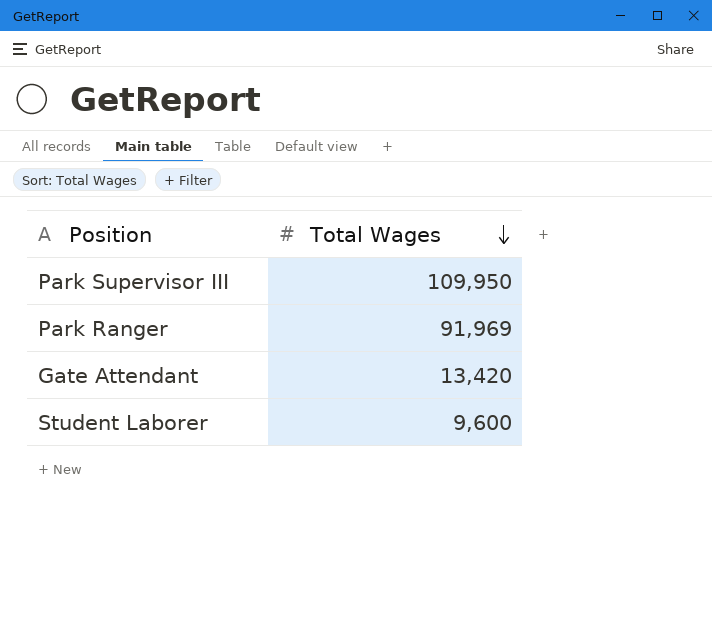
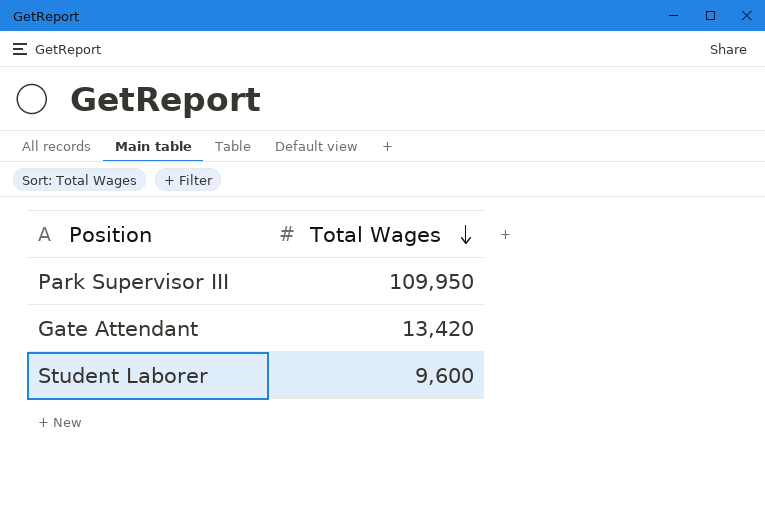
row Park Ranger: 91,969 -> none

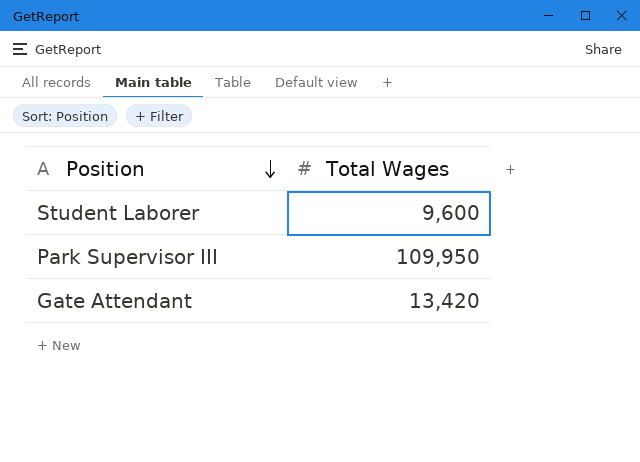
row order: Total Wages descending -> Position descending

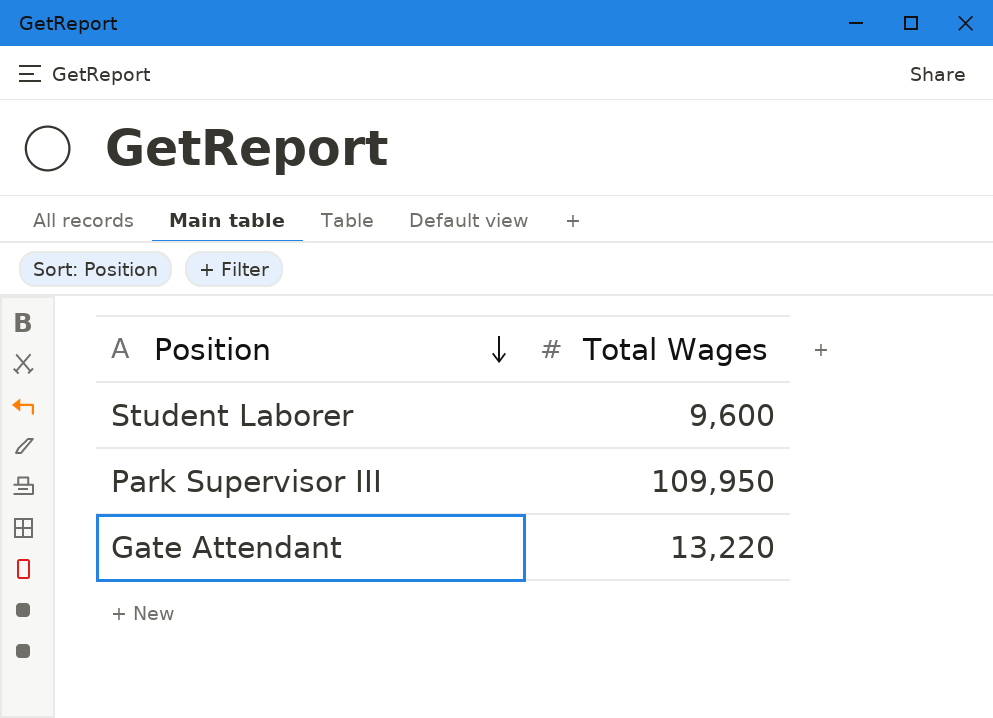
Gate Attendant | Total Wages: 13,420 -> 13,220

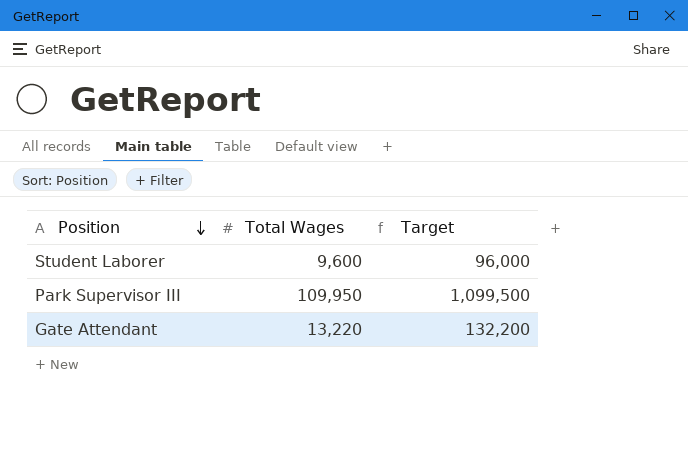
column Target | formula: none -> [Total Wages] * 10

